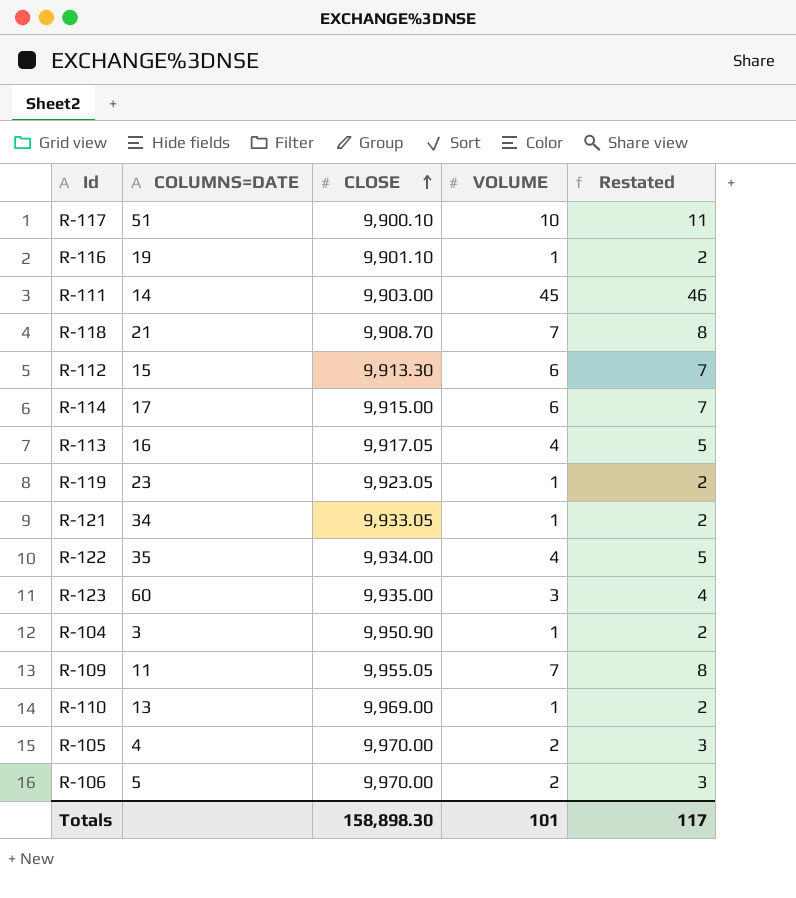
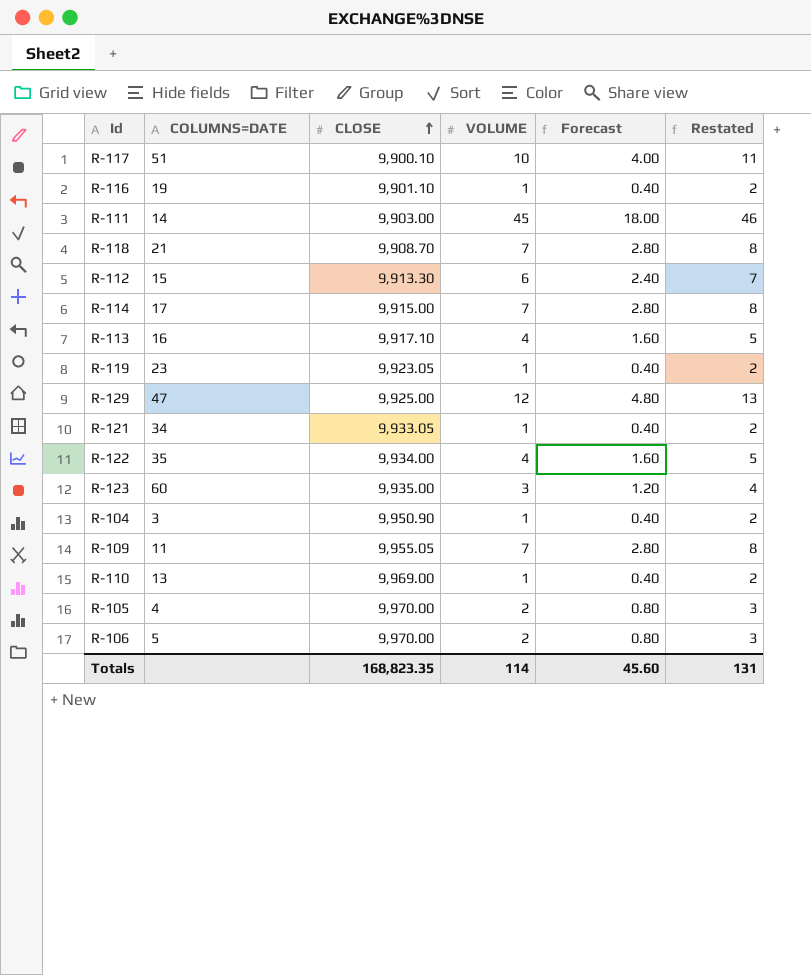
column Forecast | formula: none -> [VOLUME] * 0.4
R-114 | VOLUME: 6 -> 7
R-114 | Restated: 7 -> 8
R-113 | CLOSE: 9,917.05 -> 9,917.10
row R-129: none -> 47 | 9,925.00 | 12 | 4.80 | 13
Totals | CLOSE: 158,898.30 -> 168,823.35
Totals | VOLUME: 101 -> 114
Totals | Restated: 117 -> 131

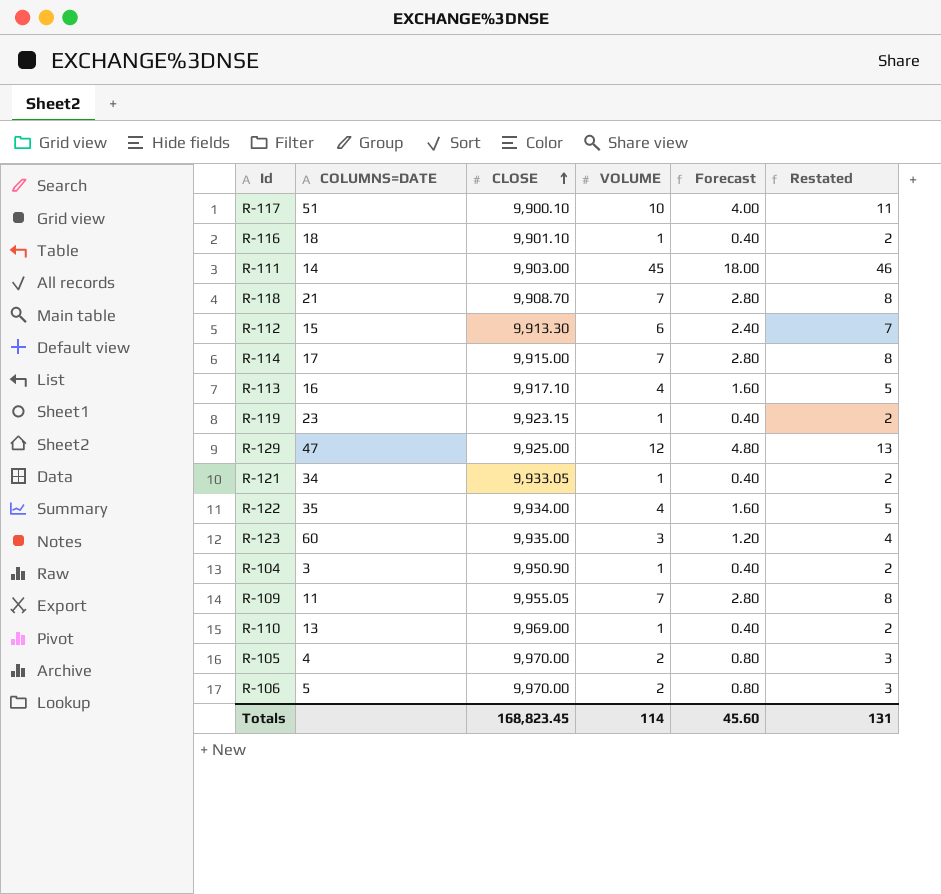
R-116 | COLUMNS=DATE: 19 -> 18
R-119 | CLOSE: 9,923.05 -> 9,923.15
Totals | CLOSE: 168,823.35 -> 168,823.45

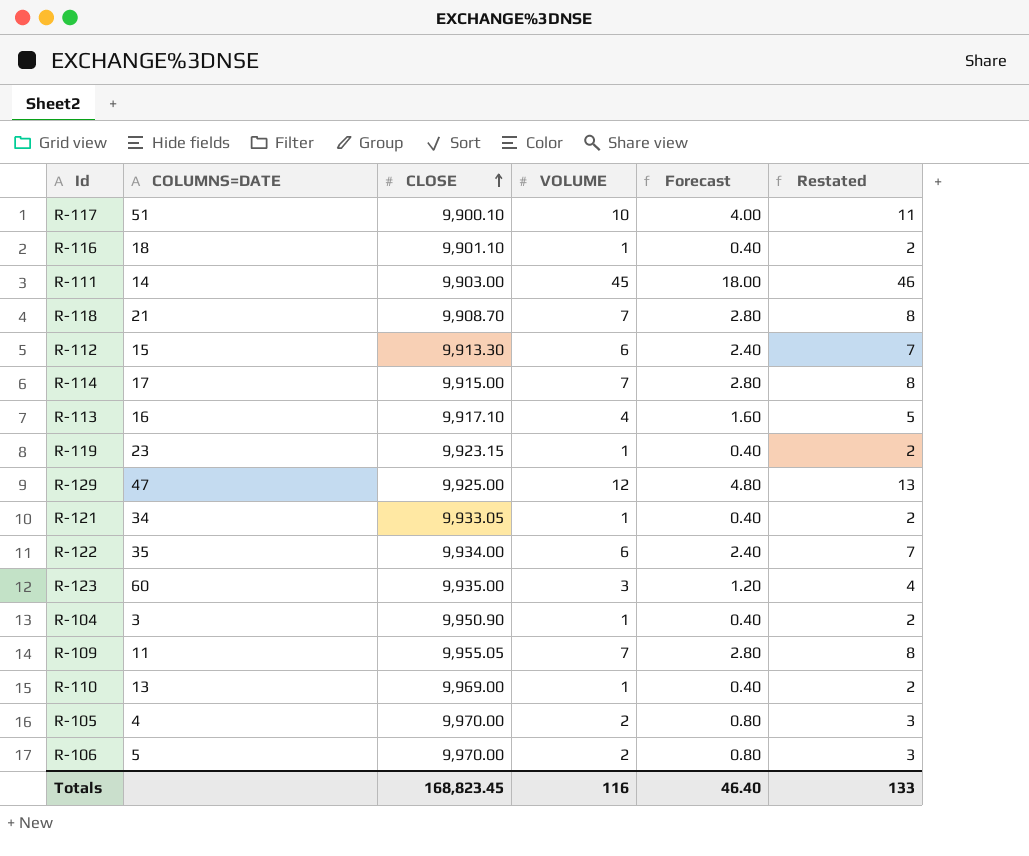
R-122 | VOLUME: 4 -> 6
R-122 | Forecast: 1.60 -> 2.40
R-122 | Restated: 5 -> 7
Totals | VOLUME: 114 -> 116
Totals | Forecast: 45.60 -> 46.40
Totals | Restated: 131 -> 133

